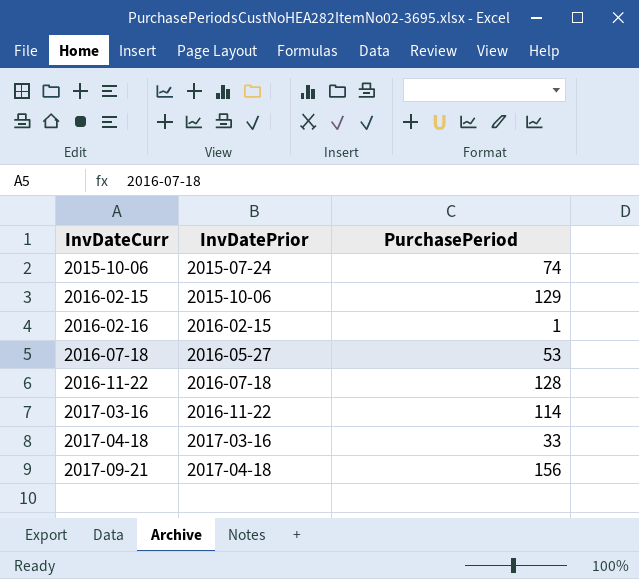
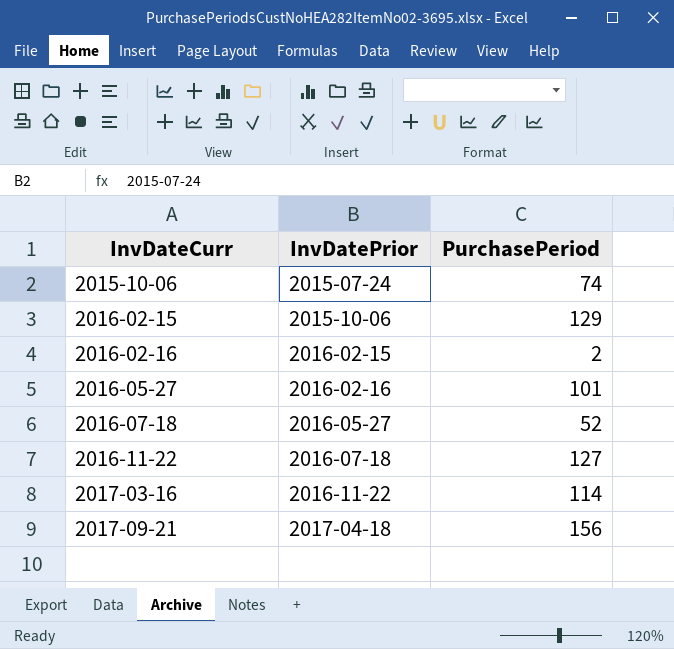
row 2017-04-18: 2017-03-16 | 33 -> none
2016-02-16 | PurchasePeriod: 1 -> 2
row 2016-05-27: none -> 2016-02-16 | 101
2016-07-18 | PurchasePeriod: 53 -> 52
2016-11-22 | PurchasePeriod: 128 -> 127

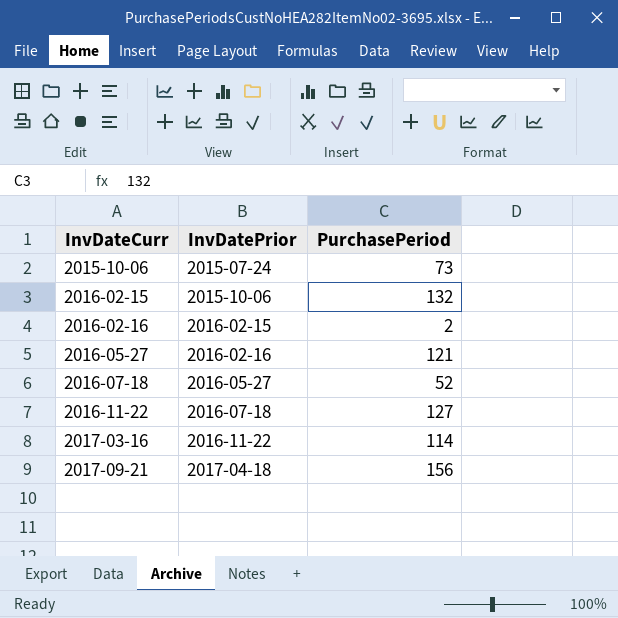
2015-10-06 | PurchasePeriod: 74 -> 73
2016-02-15 | PurchasePeriod: 129 -> 132
2016-05-27 | PurchasePeriod: 101 -> 121

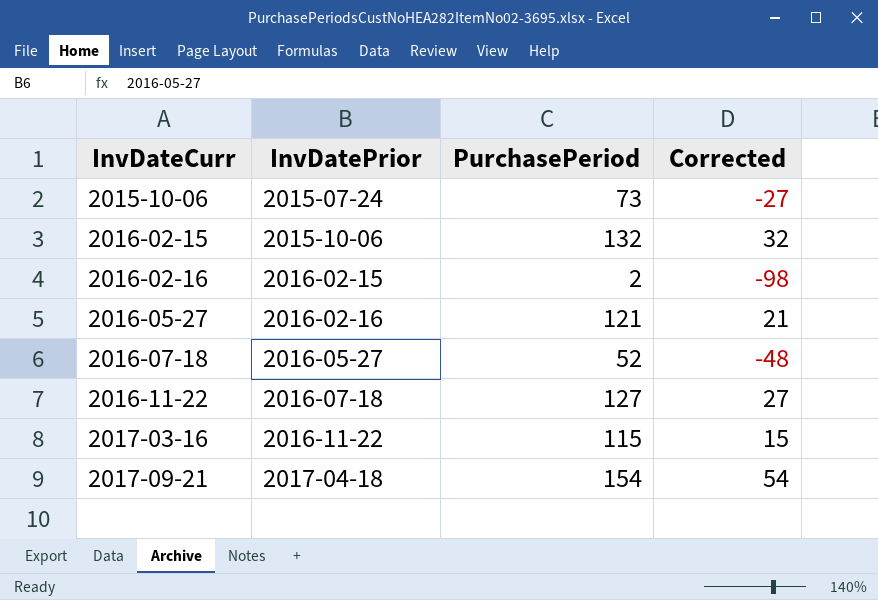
column Corrected | formula: none -> [PurchasePeriod] - 100
2017-03-16 | PurchasePeriod: 114 -> 115
2017-09-21 | PurchasePeriod: 156 -> 154

